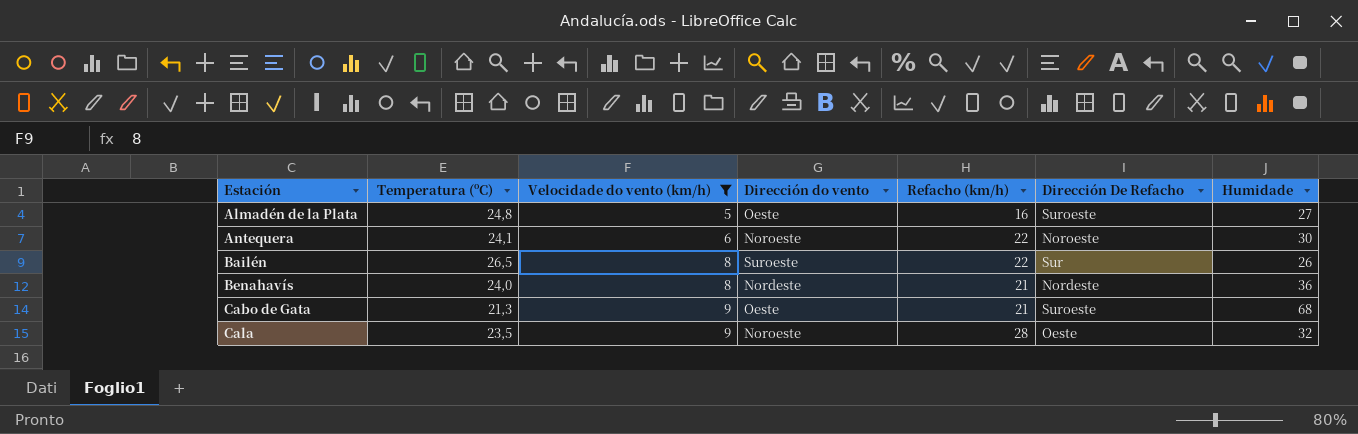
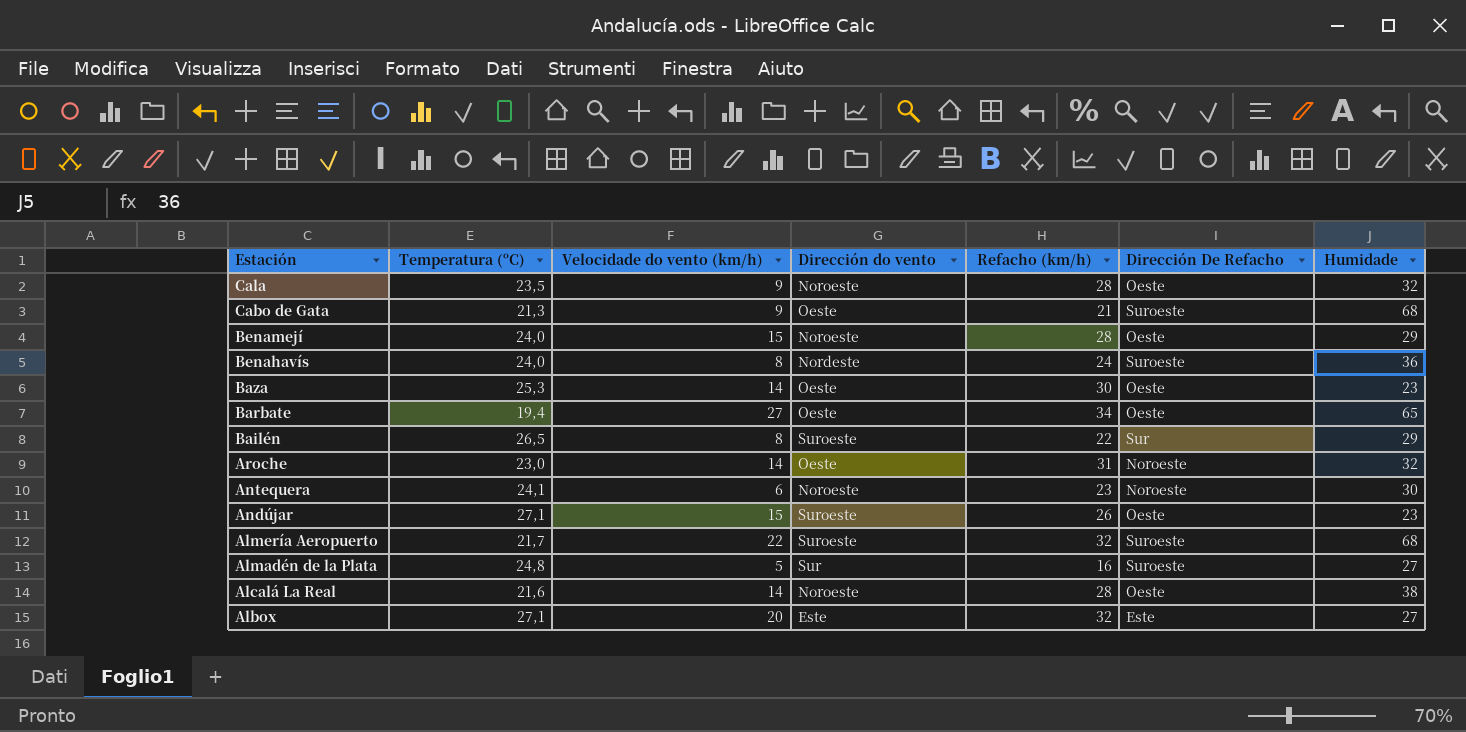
filter: Velocidade do vento (km/h) <= 9 -> none
row order: Estación ascending -> Estación descending
Benahavís | Refacho (km/h): 21 -> 24
Benahavís | Dirección De Refacho: Nordeste -> Suroeste
Bailén | Humidade: 26 -> 29
Antequera | Refacho (km/h): 22 -> 23
Almadén de la Plata | Dirección do vento: Oeste -> Sur

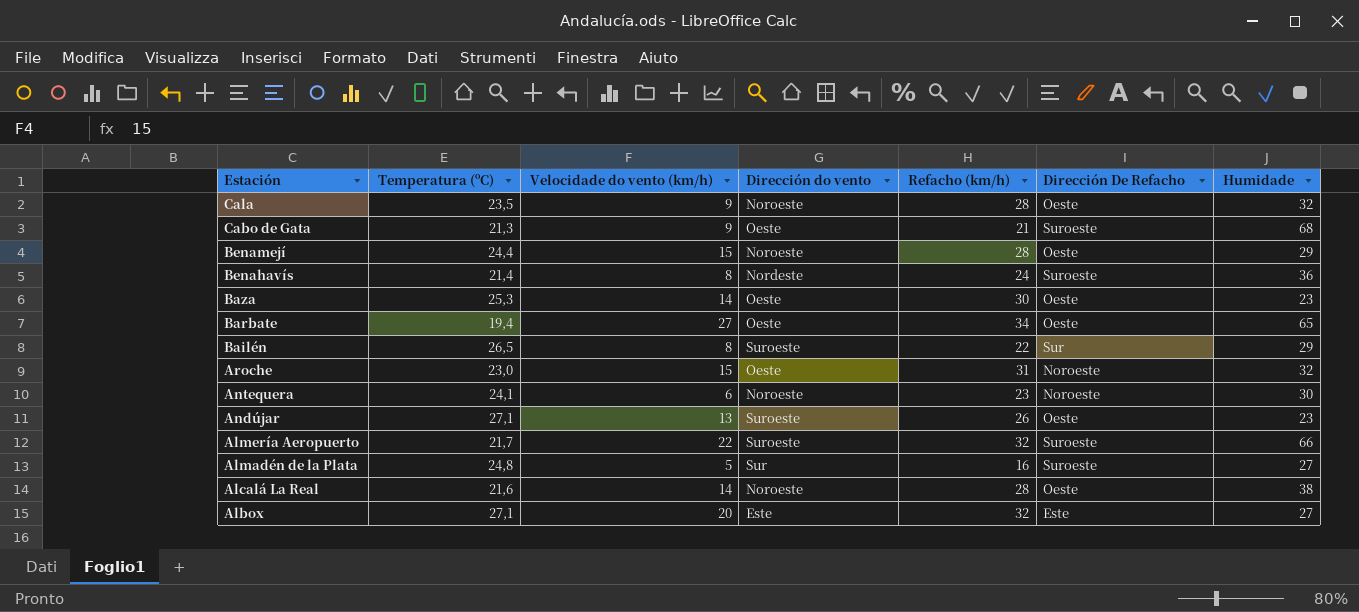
Benamejí | Temperatura (ºC): 24,0 -> 24,4
Benahavís | Temperatura (ºC): 24,0 -> 21,4
Aroche | Velocidade do vento (km/h): 14 -> 15
Andújar | Velocidade do vento (km/h): 15 -> 13
Almería Aeropuerto | Humidade: 68 -> 66

